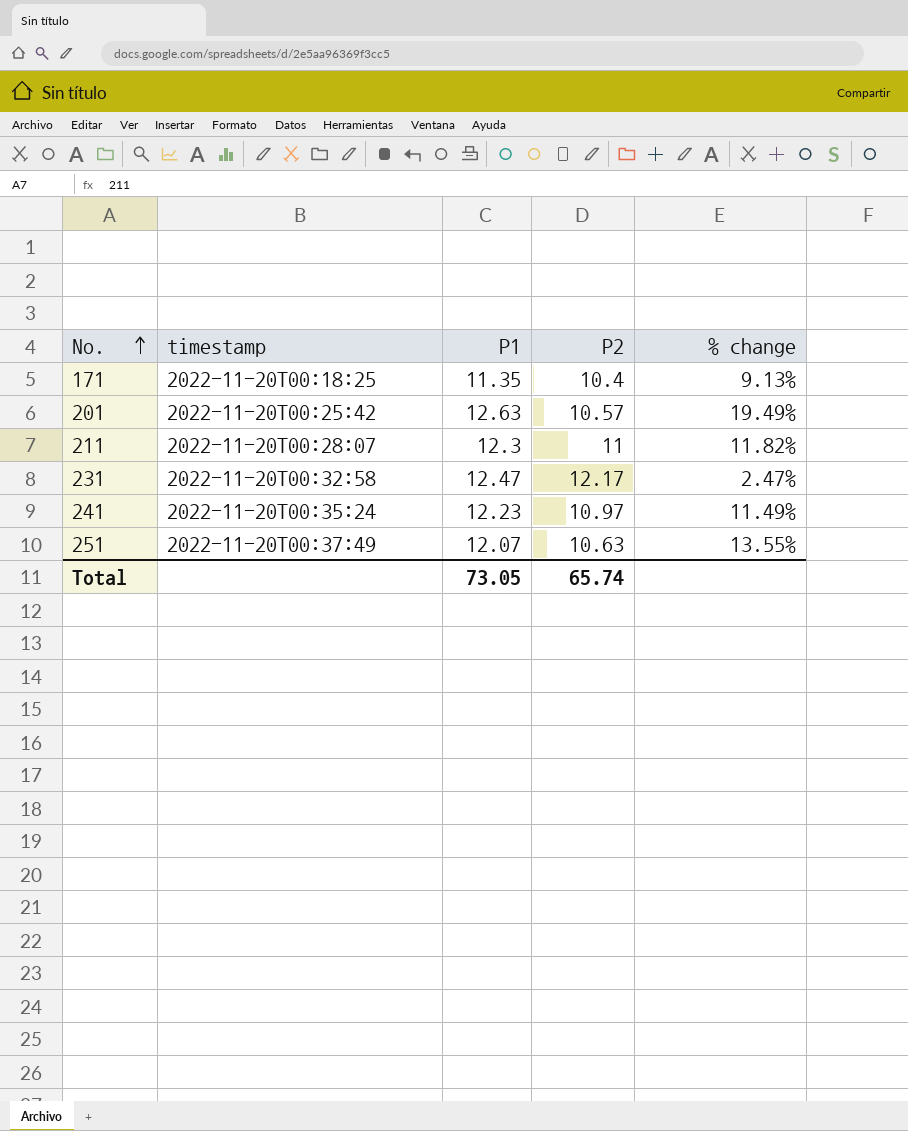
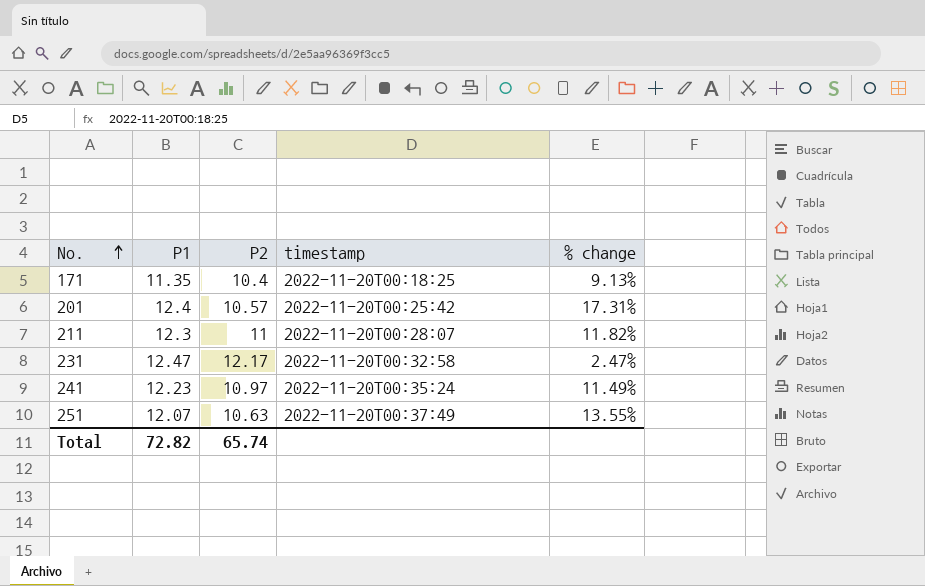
column timestamp | position: 2 -> 4
201 | P1: 12.63 -> 12.4
201 | % change: 19.49% -> 17.31%
Total | P1: 73.05 -> 72.82

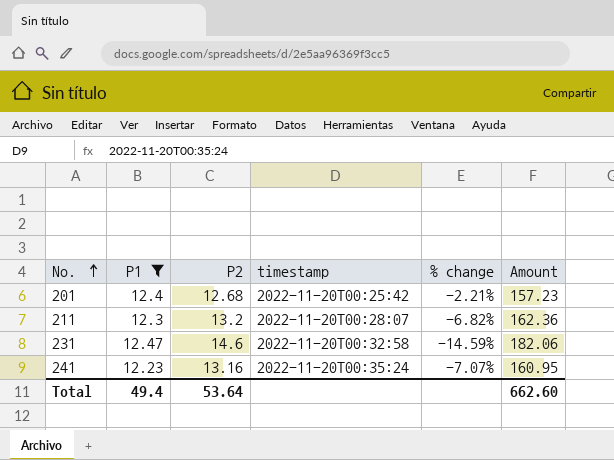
filter: none -> P1 >= 12.23
column Amount | formula: none -> [P1] * [P2]
201 | P2: 10.57 -> 12.68
201 | % change: 17.31% -> -2.21%
211 | P2: 11 -> 13.2
211 | % change: 11.82% -> -6.82%
231 | P2: 12.17 -> 14.6
231 | % change: 2.47% -> -14.59%
241 | P2: 10.97 -> 13.16
241 | % change: 11.49% -> -7.07%
Total | P1: 72.82 -> 49.4
Total | P2: 65.74 -> 53.64

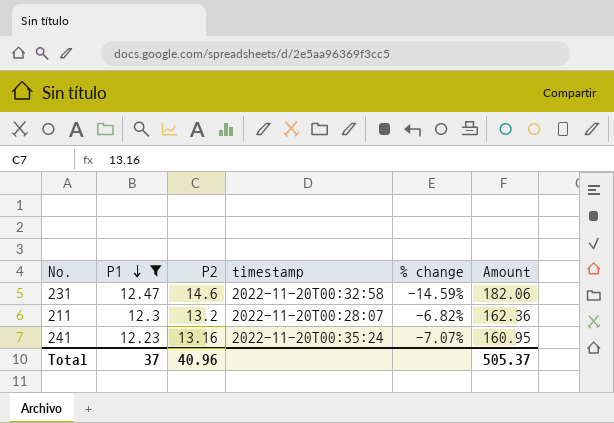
row order: No. ascending -> P1 descending
row 201: 12.4 | 12.68 | 2022-11-20T00:25:42 | -2.21% | 157.23 -> none
Total | P1: 49.4 -> 37
Total | P2: 53.64 -> 40.96
Total | Amount: 662.60 -> 505.37

